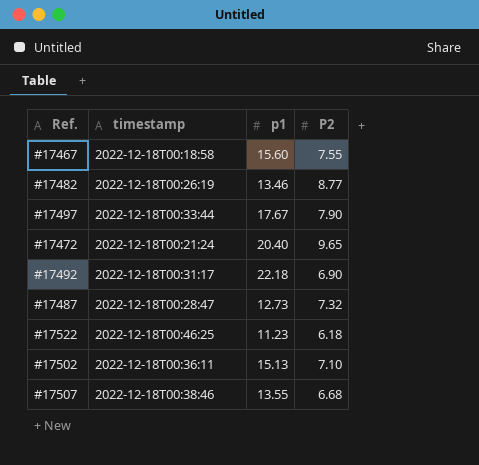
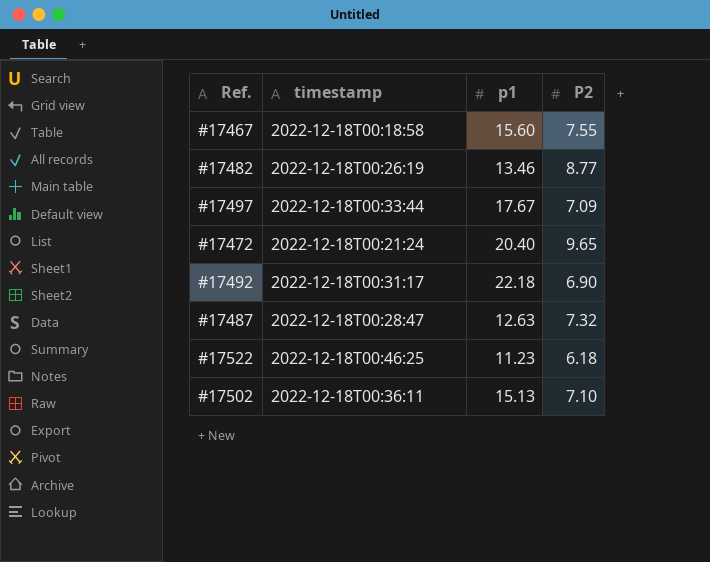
row #17507: 2022-12-18T00:38:46 | 13.55 | 6.68 -> none
#17497 | P2: 7.90 -> 7.09
#17487 | p1: 12.73 -> 12.63

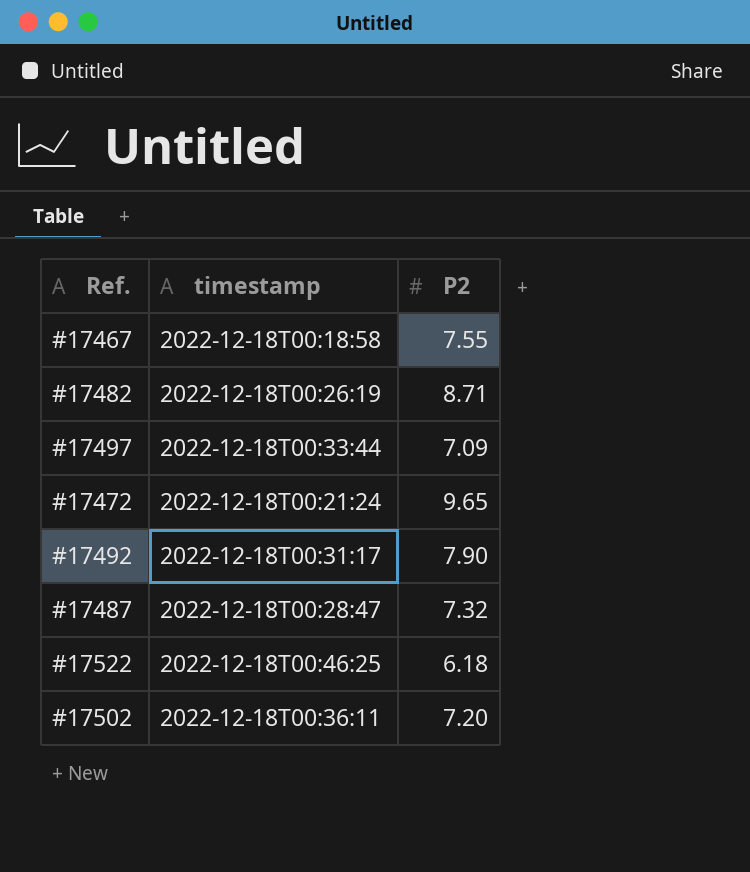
column p1 | position: 3 -> none
#17482 | P2: 8.77 -> 8.71
#17492 | P2: 6.90 -> 7.90
#17502 | P2: 7.10 -> 7.20

